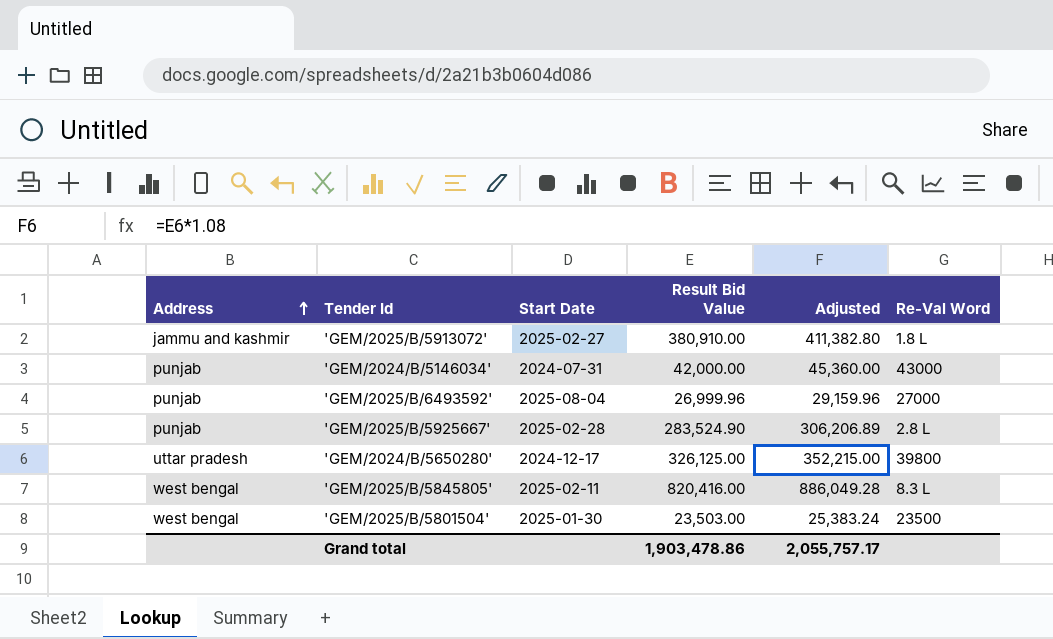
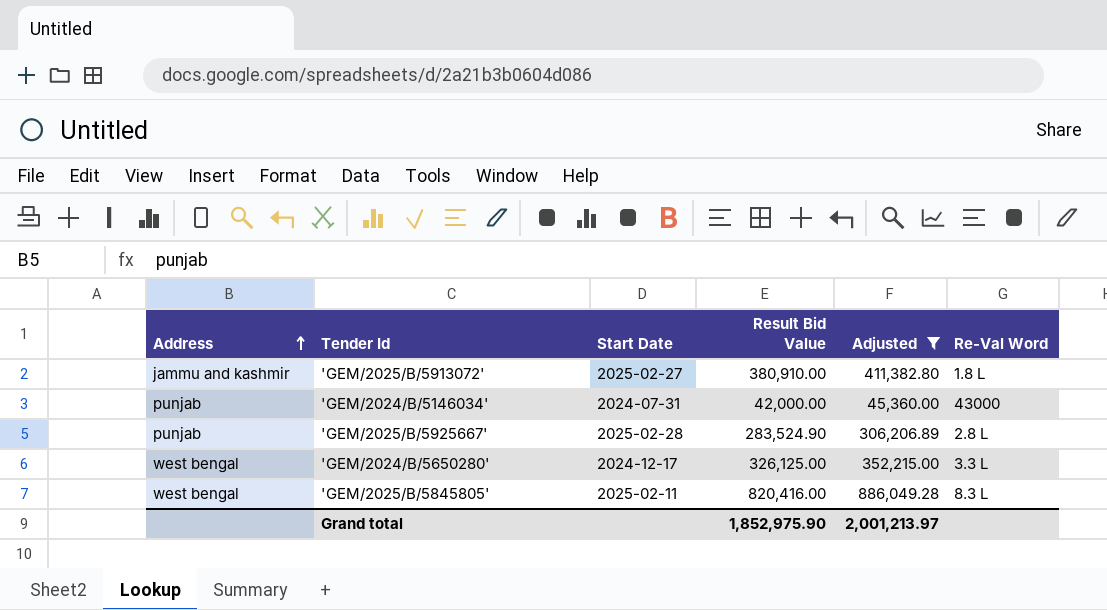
filter: none -> Adjusted >= 45,360.00
'GEM/2024/B/5650280' | Address: uttar pradesh -> west bengal
'GEM/2024/B/5650280' | Re-Val Word: 39800 -> 3.3 L
Grand total | Result Bid Value: 1,903,478.86 -> 1,852,975.90
Grand total | Adjusted: 2,055,757.17 -> 2,001,213.97

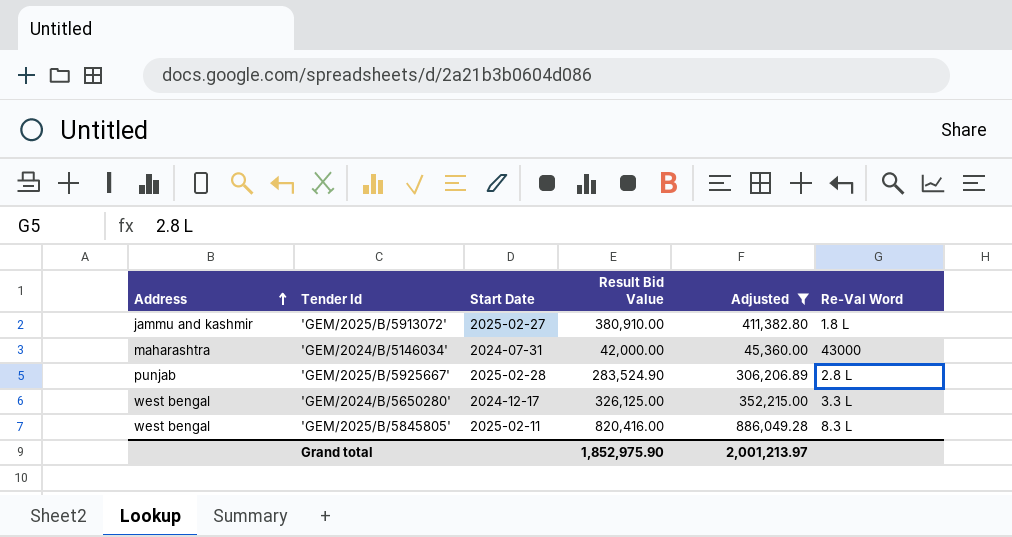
'GEM/2024/B/5146034' | Address: punjab -> maharashtra

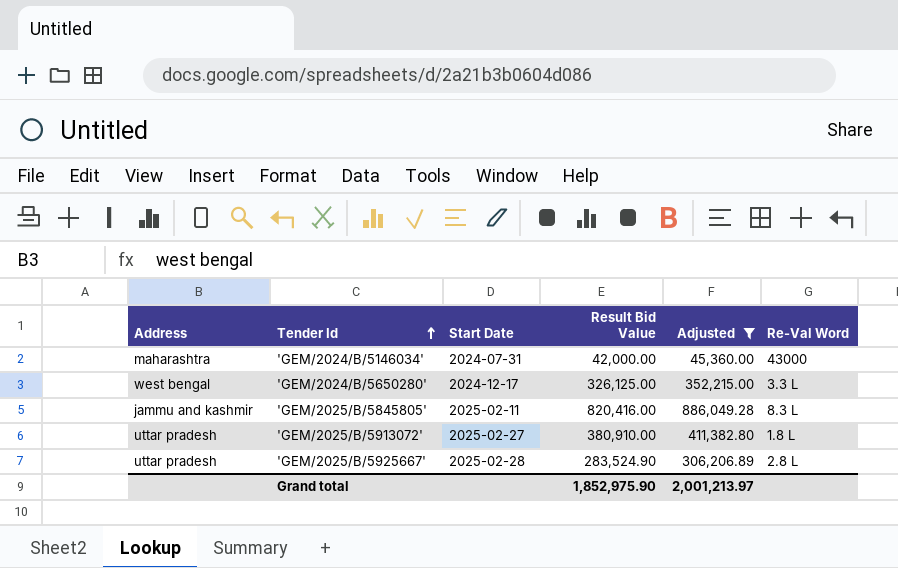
row order: Address ascending -> Tender Id ascending
'GEM/2025/B/5845805' | Address: west bengal -> jammu and kashmir
'GEM/2025/B/5913072' | Address: jammu and kashmir -> uttar pradesh
'GEM/2025/B/5925667' | Address: punjab -> uttar pradesh

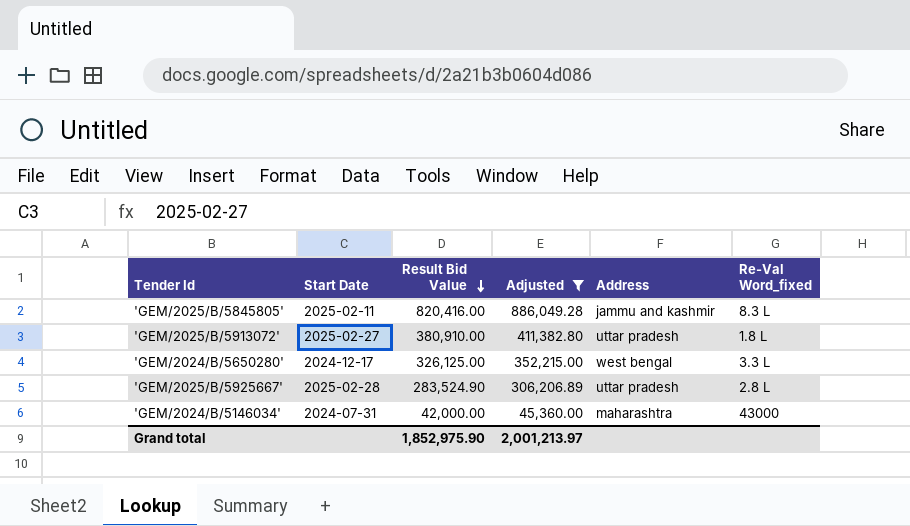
row order: Tender Id ascending -> Result Bid Value descending
column Address | position: 1 -> 5
column name: Re-Val Word -> Re-Val Word_fixed

